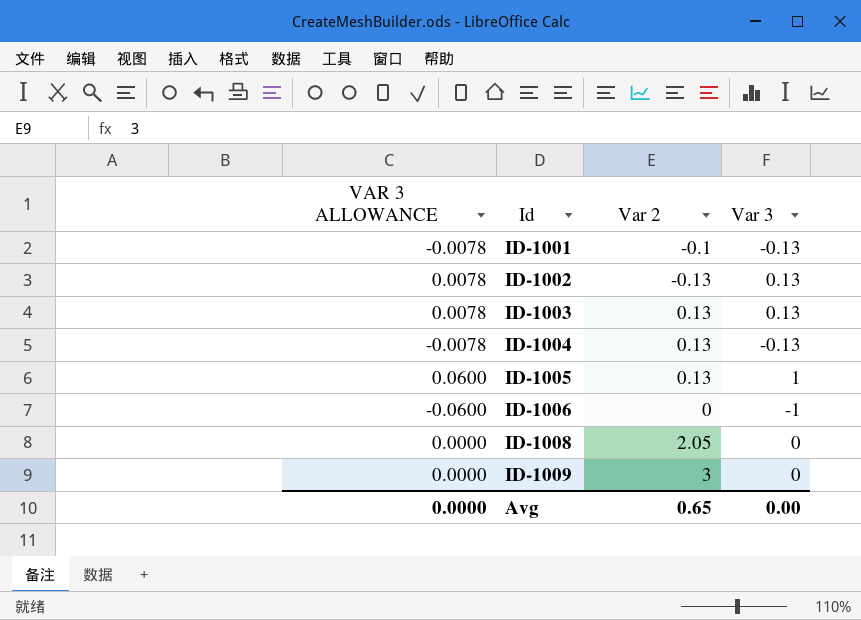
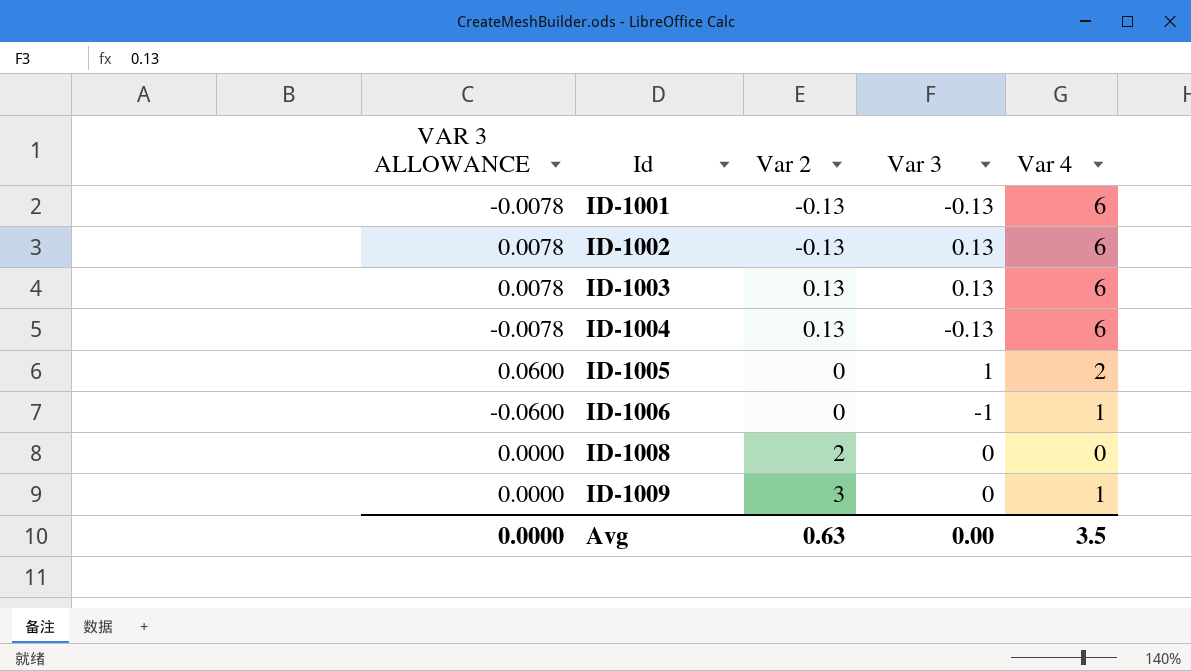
column Var 4 | position: none -> 5
ID-1001 | Var 2: -0.1 -> -0.13
ID-1005 | Var 2: 0.13 -> 0
ID-1008 | Var 2: 2.05 -> 2
Avg | Var 2: 0.65 -> 0.63

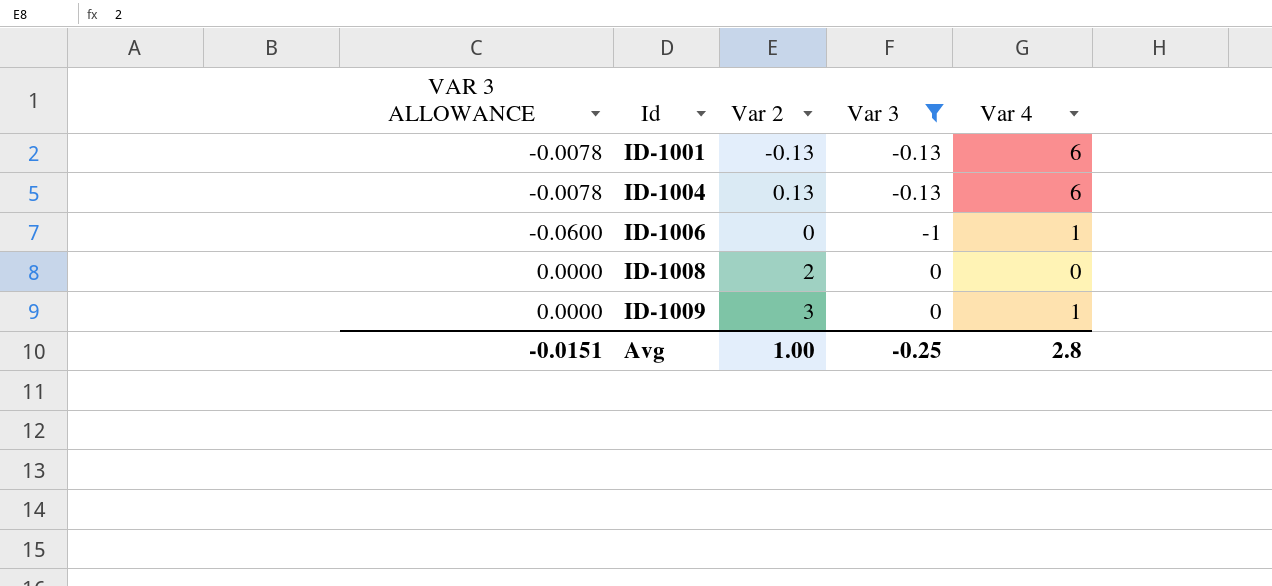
filter: none -> Var 3 <= 0
Avg | VAR 3 ALLOWANCE: 0.0000 -> -0.0151
Avg | Var 2: 0.63 -> 1.00
Avg | Var 3: 0.00 -> -0.25
Avg | Var 4: 3.5 -> 2.8

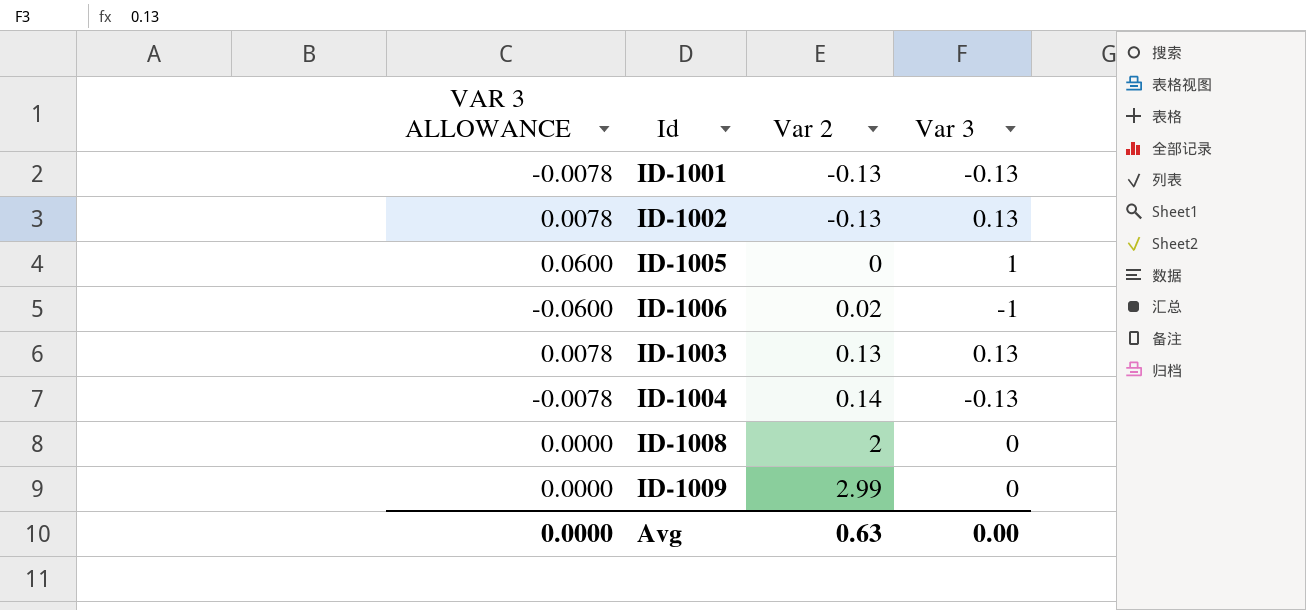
filter: Var 3 <= 0 -> none
row order: Id ascending -> Var 2 ascending
column Var 4 | position: 5 -> none
ID-1006 | Var 2: 0 -> 0.02
ID-1004 | Var 2: 0.13 -> 0.14
ID-1009 | Var 2: 3 -> 2.99
Avg | VAR 3 ALLOWANCE: -0.0151 -> 0.0000
Avg | Var 2: 1.00 -> 0.63
Avg | Var 3: -0.25 -> 0.00

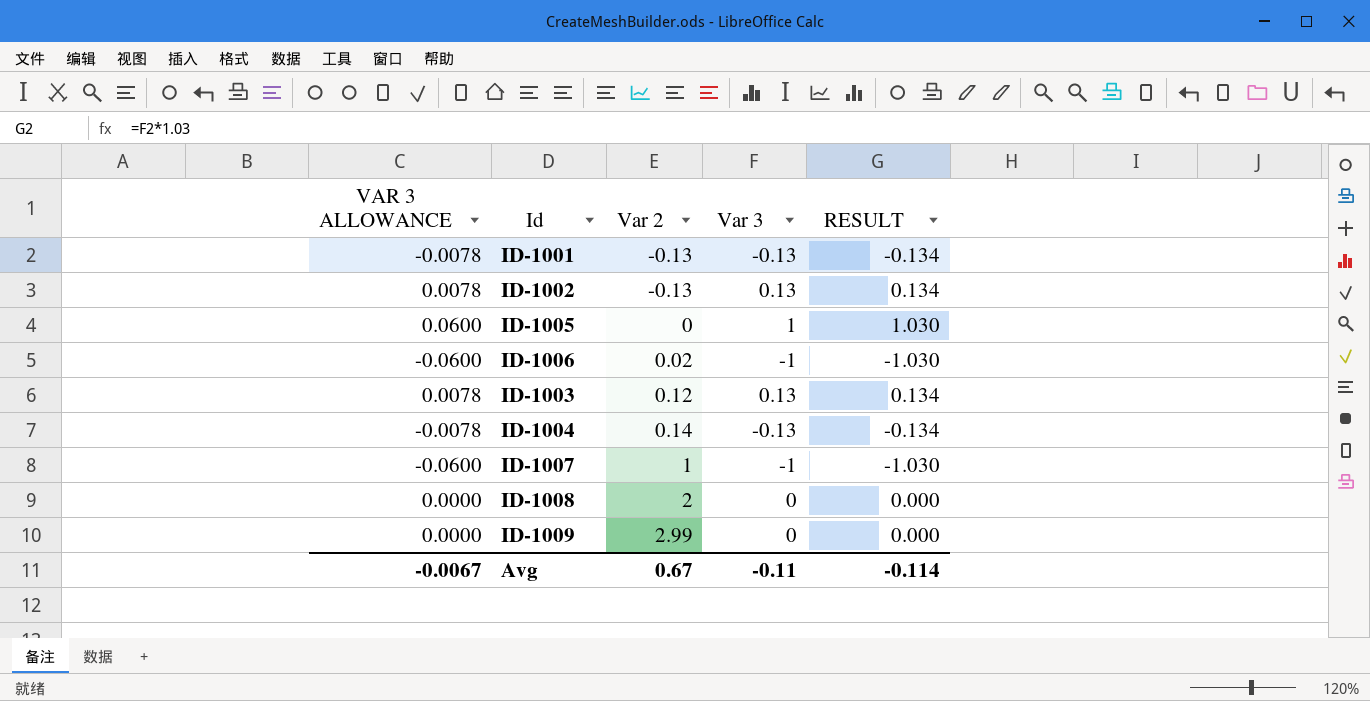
column RESULT | formula: none -> [Var 3] * 1.03
ID-1003 | Var 2: 0.13 -> 0.12
row ID-1007: none -> -0.0600 | 1 | -1 | -1.030
Avg | VAR 3 ALLOWANCE: 0.0000 -> -0.0067
Avg | Var 2: 0.63 -> 0.67
Avg | Var 3: 0.00 -> -0.11

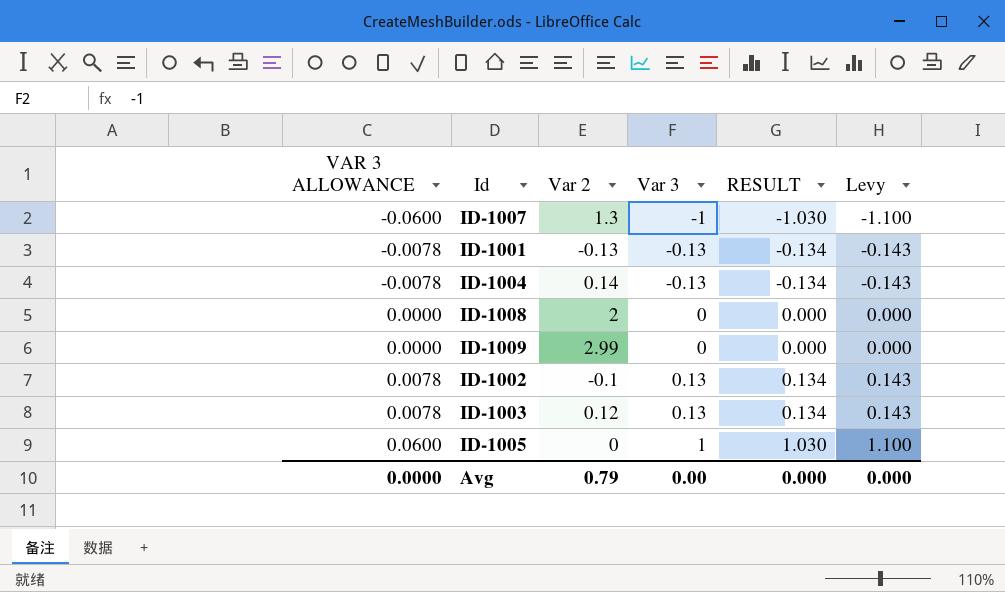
row order: Var 2 ascending -> VAR 3 ALLOWANCE ascending
column Levy | formula: none -> [Var 3] * 1.1
row ID-1006: -0.0600 | 0.02 | -1 | -1.030 -> none
ID-1007 | Var 2: 1 -> 1.3
ID-1002 | Var 2: -0.13 -> -0.1
Avg | VAR 3 ALLOWANCE: -0.0067 -> 0.0000
Avg | Var 2: 0.67 -> 0.79
Avg | Var 3: -0.11 -> 0.00
Avg | RESULT: -0.114 -> 0.000

